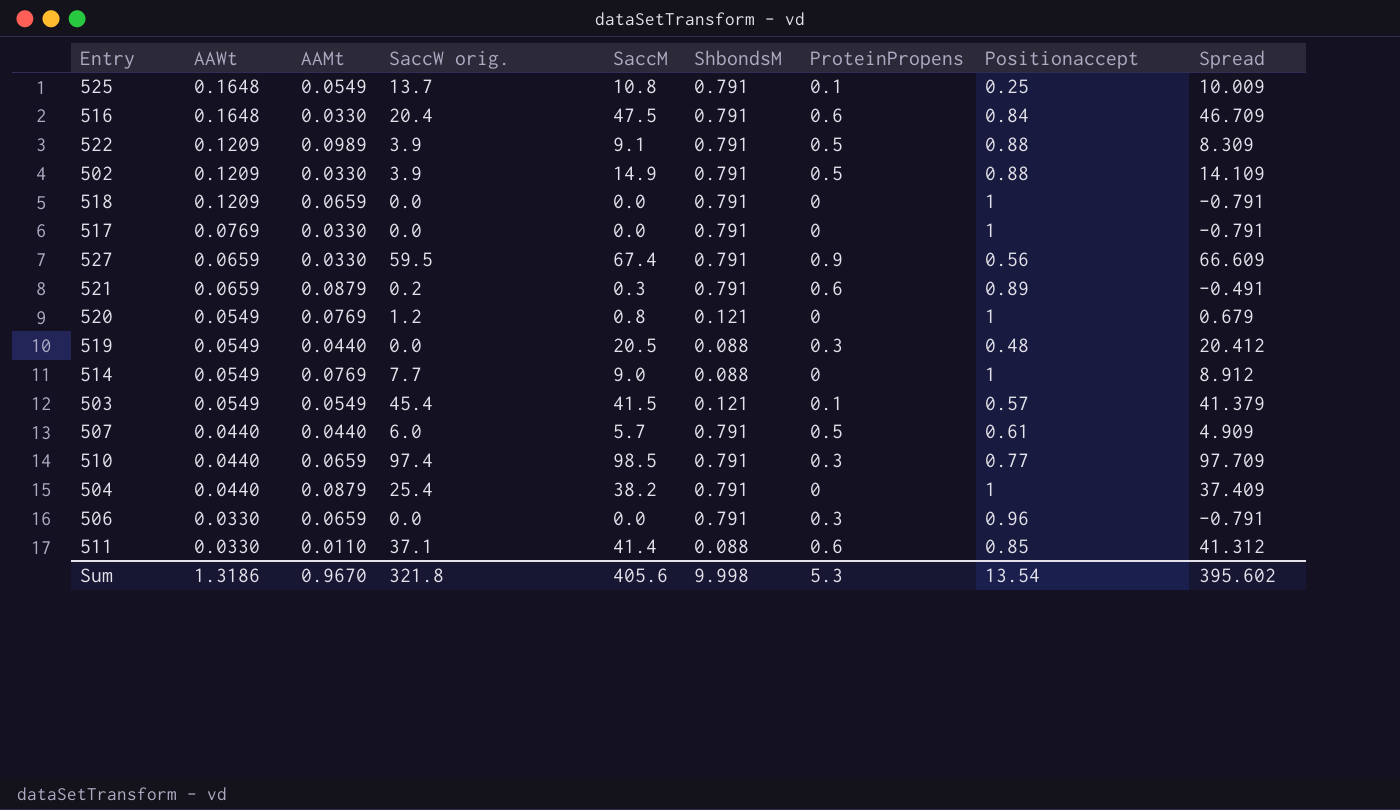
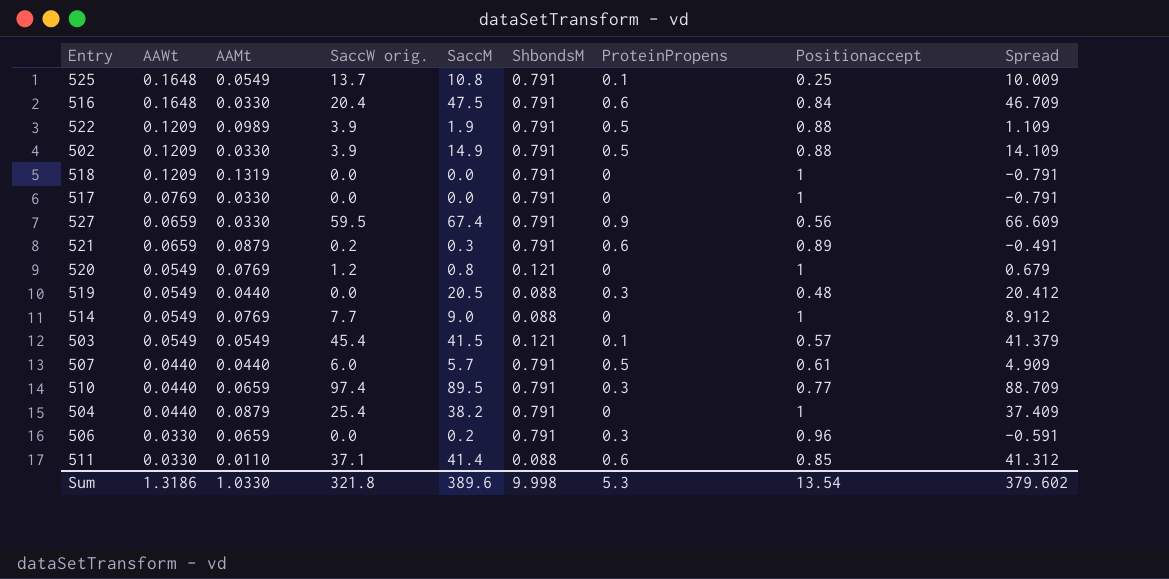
522 | SaccM: 9.1 -> 1.9
522 | Spread: 8.309 -> 1.109
518 | AAMt: 0.0659 -> 0.1319
510 | SaccM: 98.5 -> 89.5
510 | Spread: 97.709 -> 88.709
506 | SaccM: 0.0 -> 0.2
506 | Spread: -0.791 -> -0.591
Sum | AAMt: 0.9670 -> 1.0330
Sum | SaccM: 405.6 -> 389.6
Sum | Spread: 395.602 -> 379.602

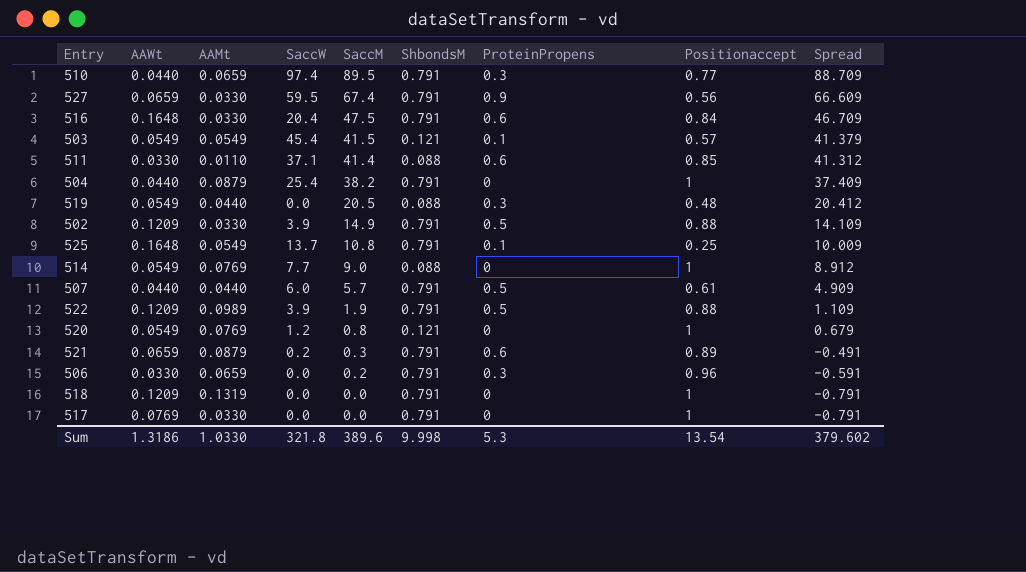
row order: AAWt descending -> SaccM descending
column name: SaccW orig. -> SaccW

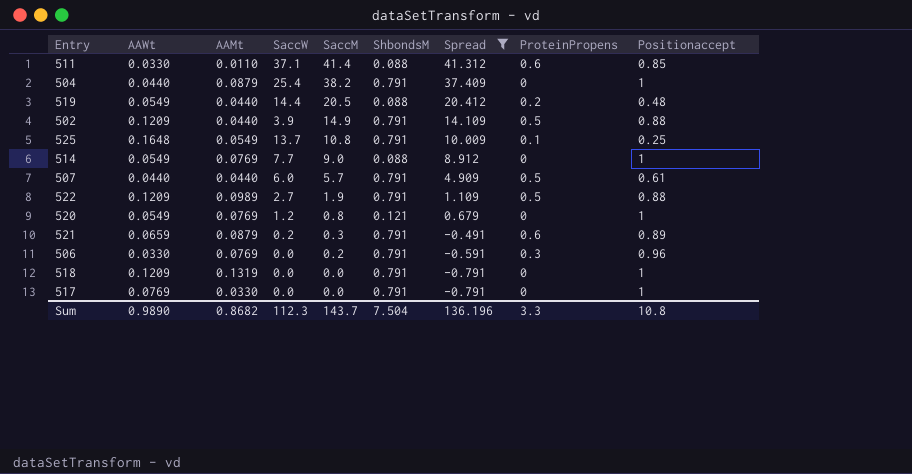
filter: none -> Spread <= 41.312
column Spread | position: 9 -> 7
519 | SaccW: 0.0 -> 14.4
519 | ProteinPropens: 0.3 -> 0.2
502 | AAMt: 0.0330 -> 0.0440
522 | SaccW: 3.9 -> 2.7
506 | AAMt: 0.0659 -> 0.0769
Sum | AAWt: 1.3186 -> 0.9890
Sum | AAMt: 1.0330 -> 0.8682
Sum | SaccW: 321.8 -> 112.3
Sum | SaccM: 389.6 -> 143.7
Sum | ShbondsM: 9.998 -> 7.504
Sum | Spread: 379.602 -> 136.196
Sum | ProteinPropens: 5.3 -> 3.3
Sum | Positionaccept: 13.54 -> 10.8

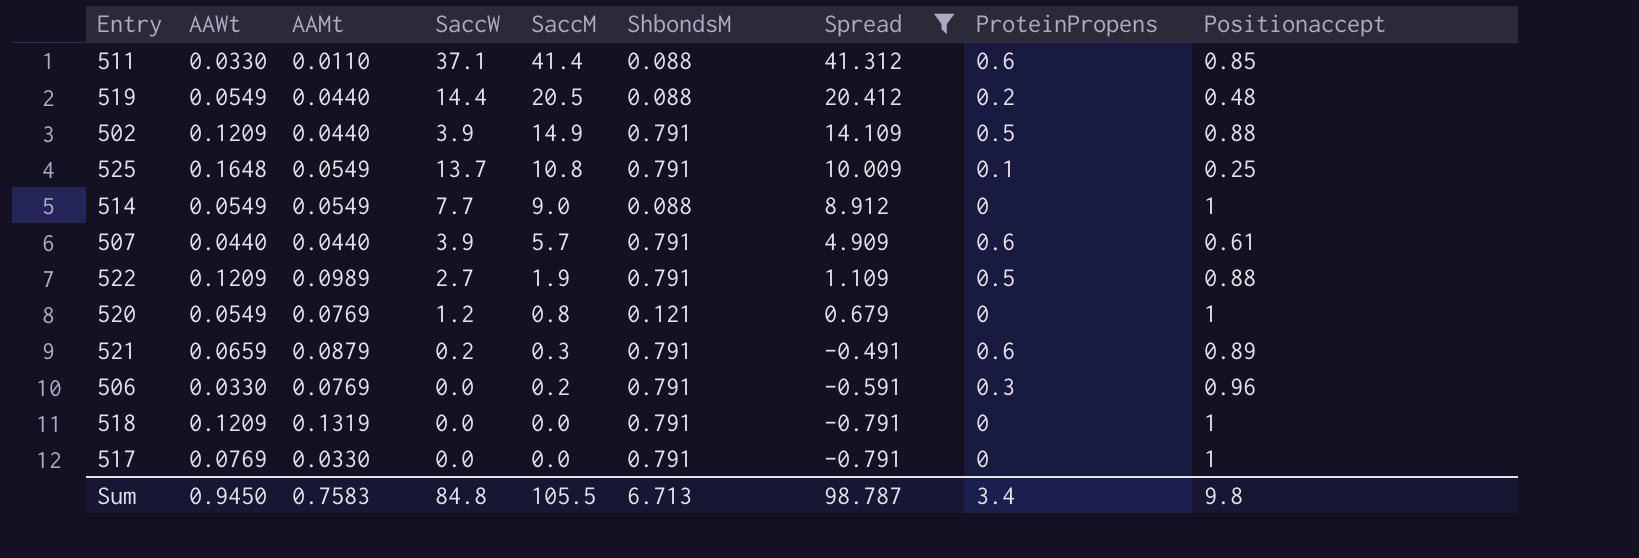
row 504: 0.0440 | 0.0879 | 25.4 | 38.2 | 0.791 | 37.409 | 0 | 1 -> none
514 | AAMt: 0.0769 -> 0.0549
507 | SaccW: 6.0 -> 3.9
507 | ProteinPropens: 0.5 -> 0.6
Sum | AAWt: 0.9890 -> 0.9450
Sum | AAMt: 0.8682 -> 0.7583
Sum | SaccW: 112.3 -> 84.8
Sum | SaccM: 143.7 -> 105.5
Sum | ShbondsM: 7.504 -> 6.713
Sum | Spread: 136.196 -> 98.787
Sum | ProteinPropens: 3.3 -> 3.4
Sum | Positionaccept: 10.8 -> 9.8

